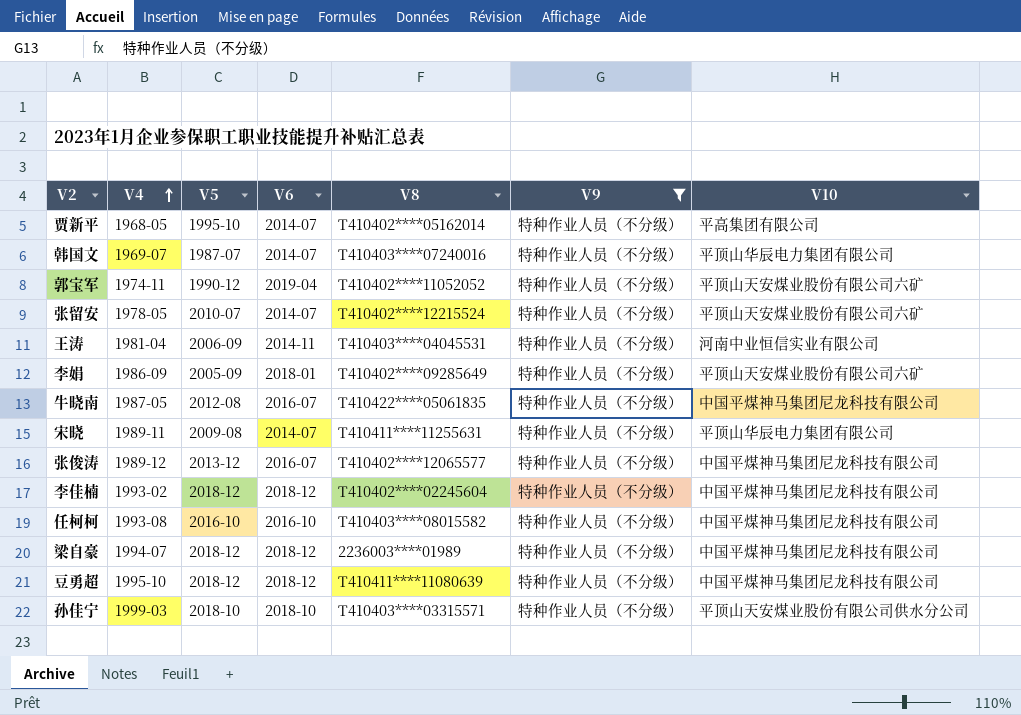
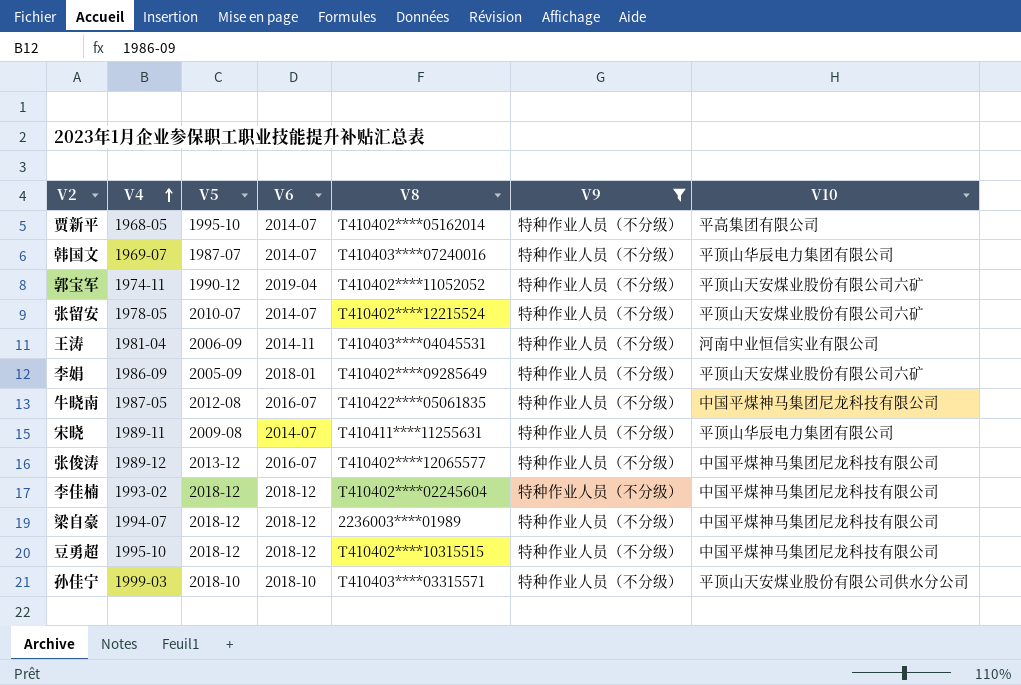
row 任柯柯: 1993-08 | 2016-10 | 2016-10 | T410403****08015582 | 特种作业人员（不分级） | 中国平煤神马集团尼龙科技有限公司 -> none
豆勇超 | V8: T410411****11080639 -> T410402****10315515

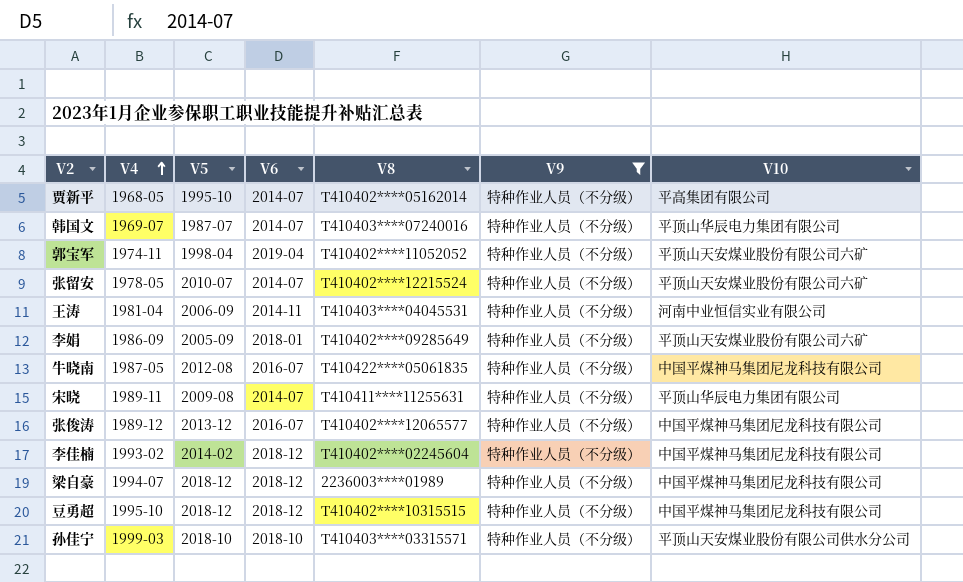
郭宝军 | V5: 1990-12 -> 1998-04
李佳楠 | V5: 2018-12 -> 2014-02

